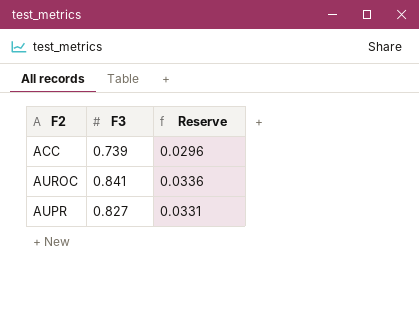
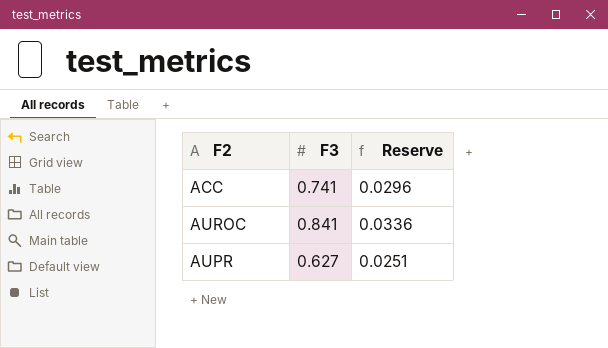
ACC | F3: 0.739 -> 0.741
AUPR | F3: 0.827 -> 0.627
AUPR | Reserve: 0.0331 -> 0.0251

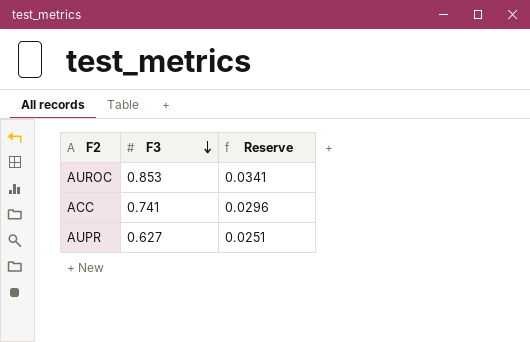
row order: none -> F3 descending
AUROC | F3: 0.841 -> 0.853
AUROC | Reserve: 0.0336 -> 0.0341

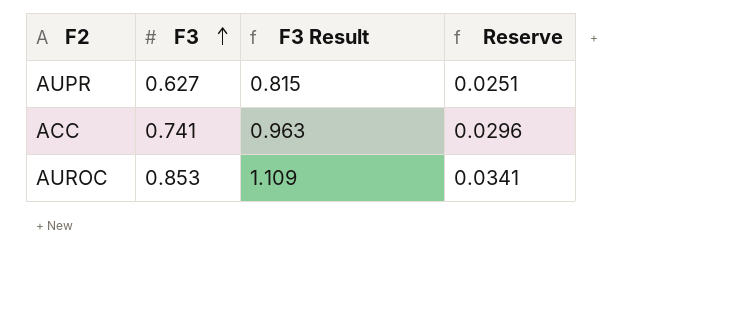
row order: F3 descending -> F3 ascending
column F3 Result | formula: none -> [F3] * 1.3

